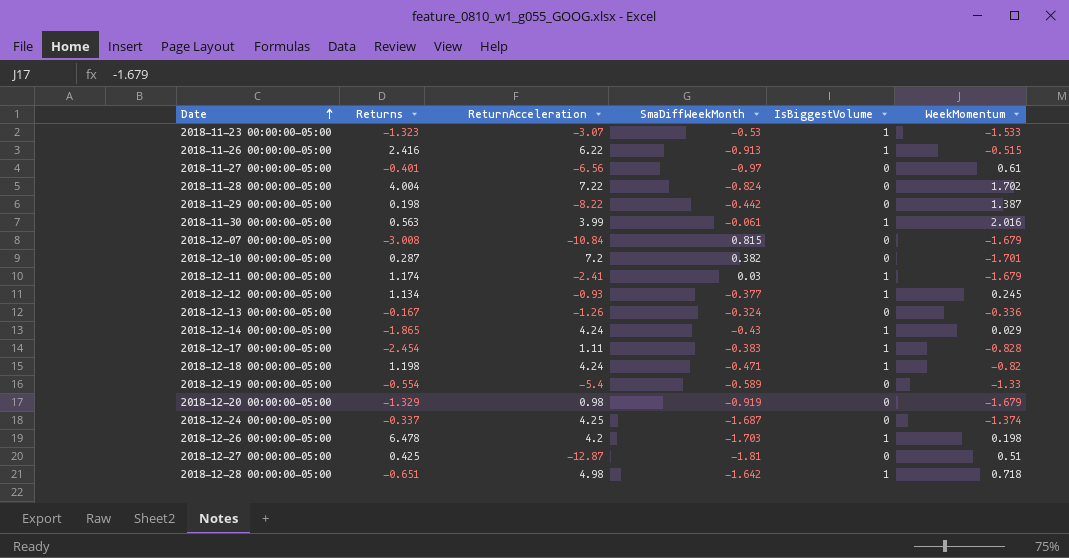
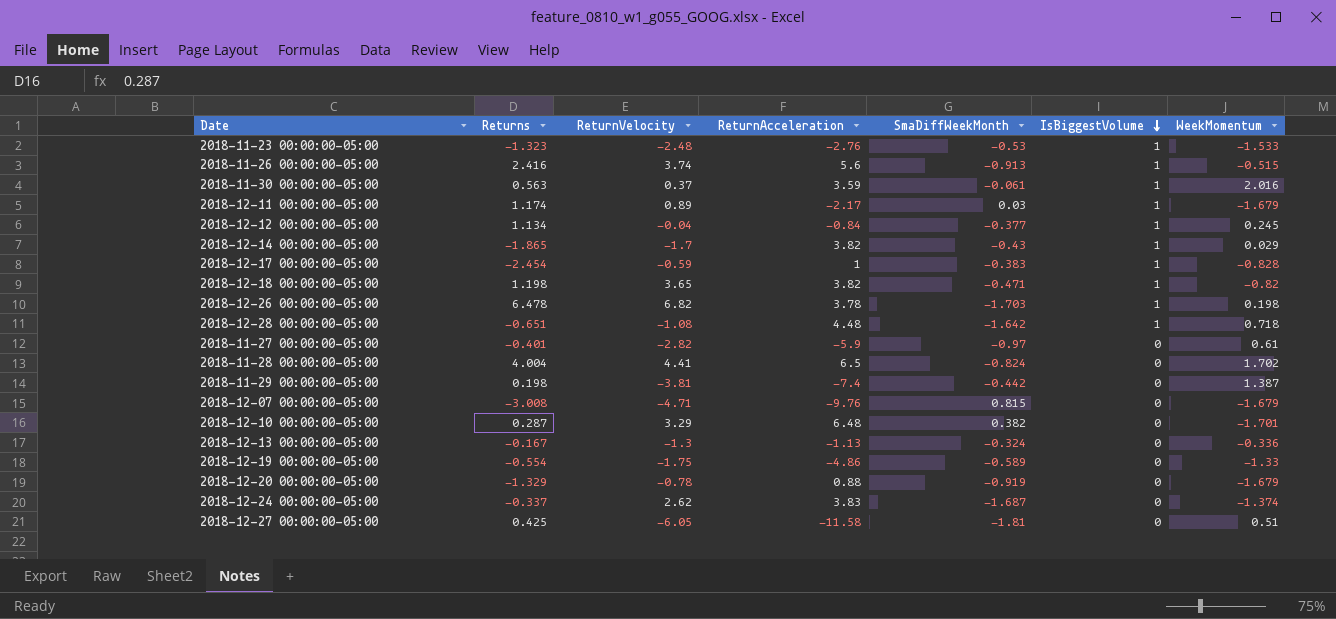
row order: Date ascending -> IsBiggestVolume descending
column ReturnVelocity | position: none -> 3
2018-11-23 00:00:00-05:00 | ReturnAcceleration: -3.07 -> -2.76
2018-11-26 00:00:00-05:00 | ReturnAcceleration: 6.22 -> 5.6
2018-11-30 00:00:00-05:00 | ReturnAcceleration: 3.99 -> 3.59
2018-12-11 00:00:00-05:00 | ReturnAcceleration: -2.41 -> -2.17
2018-12-12 00:00:00-05:00 | ReturnAcceleration: -0.93 -> -0.84
2018-12-14 00:00:00-05:00 | ReturnAcceleration: 4.24 -> 3.82
2018-12-17 00:00:00-05:00 | ReturnAcceleration: 1.11 -> 1
2018-12-18 00:00:00-05:00 | ReturnAcceleration: 4.24 -> 3.82
2018-12-26 00:00:00-05:00 | ReturnAcceleration: 4.2 -> 3.78
2018-12-28 00:00:00-05:00 | ReturnAcceleration: 4.98 -> 4.48
2018-11-27 00:00:00-05:00 | ReturnAcceleration: -6.56 -> -5.9
2018-11-28 00:00:00-05:00 | ReturnAcceleration: 7.22 -> 6.5
2018-11-29 00:00:00-05:00 | ReturnAcceleration: -8.22 -> -7.4
2018-12-07 00:00:00-05:00 | ReturnAcceleration: -10.84 -> -9.76
2018-12-10 00:00:00-05:00 | ReturnAcceleration: 7.2 -> 6.48
2018-12-13 00:00:00-05:00 | ReturnAcceleration: -1.26 -> -1.13
2018-12-19 00:00:00-05:00 | ReturnAcceleration: -5.4 -> -4.86
2018-12-20 00:00:00-05:00 | ReturnAcceleration: 0.98 -> 0.88
2018-12-24 00:00:00-05:00 | ReturnAcceleration: 4.25 -> 3.83
2018-12-27 00:00:00-05:00 | ReturnAcceleration: -12.87 -> -11.58

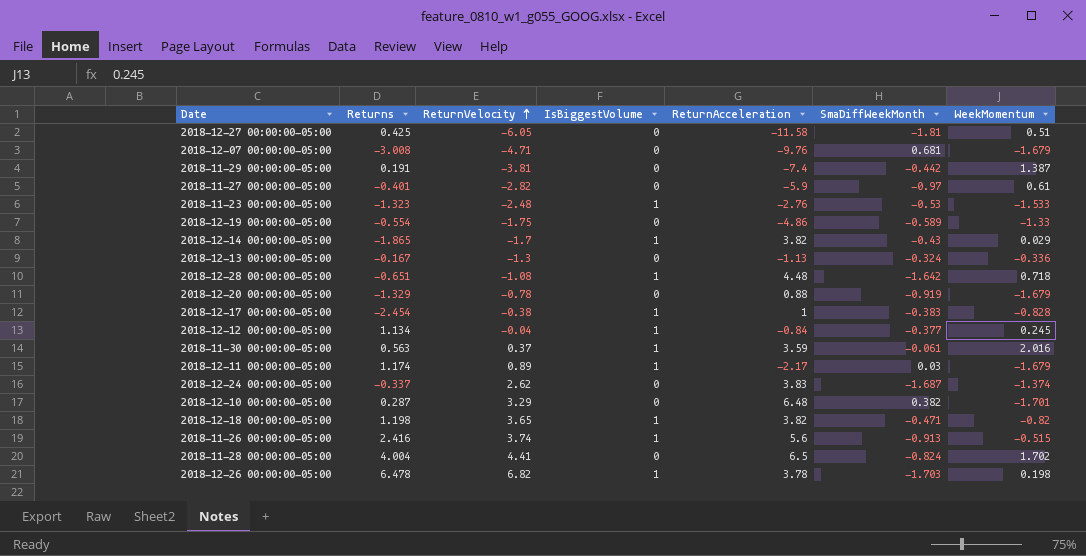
row order: IsBiggestVolume descending -> ReturnVelocity ascending
column IsBiggestVolume | position: 6 -> 4
2018-12-07 00:00:00-05:00 | SmaDiffWeekMonth: 0.815 -> 0.681
2018-11-29 00:00:00-05:00 | Returns: 0.198 -> 0.191
2018-12-17 00:00:00-05:00 | ReturnVelocity: -0.59 -> -0.38

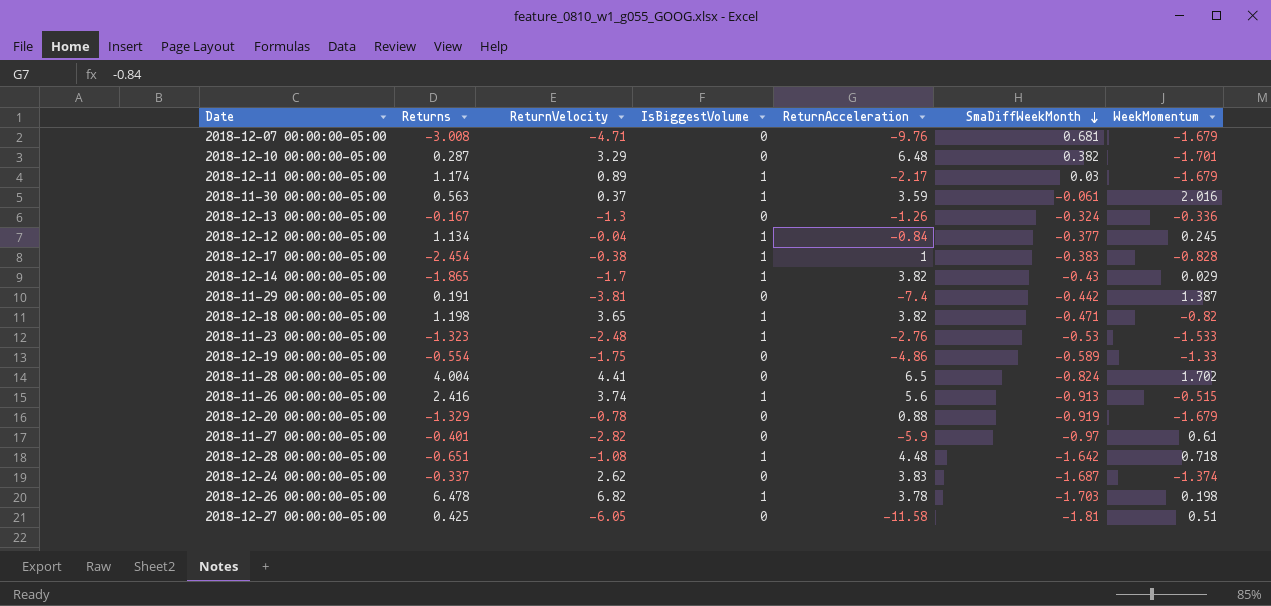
row order: ReturnVelocity ascending -> SmaDiffWeekMonth descending
2018-12-13 00:00:00-05:00 | ReturnAcceleration: -1.13 -> -1.26

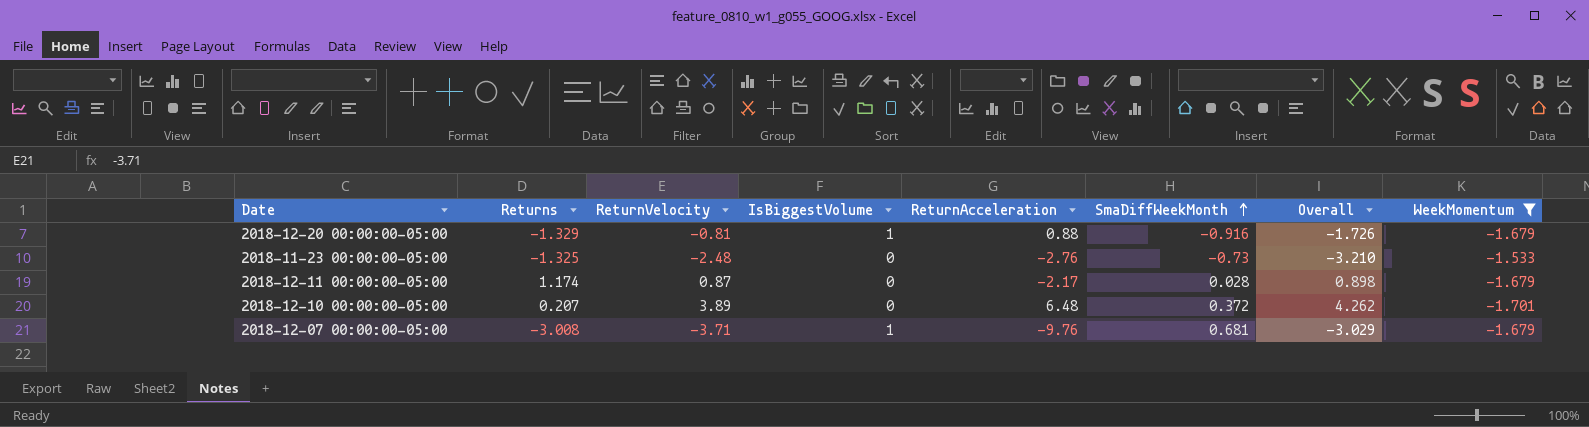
filter: none -> WeekMomentum <= -1.533
row order: SmaDiffWeekMonth descending -> SmaDiffWeekMonth ascending
column Overall | formula: none -> [ReturnVelocity] + [SmaDiffWeekMonth]
2018-12-20 00:00:00-05:00 | ReturnVelocity: -0.78 -> -0.81
2018-12-20 00:00:00-05:00 | IsBiggestVolume: 0 -> 1
2018-12-20 00:00:00-05:00 | SmaDiffWeekMonth: -0.919 -> -0.916
2018-11-23 00:00:00-05:00 | Returns: -1.323 -> -1.325
2018-11-23 00:00:00-05:00 | IsBiggestVolume: 1 -> 0
2018-11-23 00:00:00-05:00 | SmaDiffWeekMonth: -0.53 -> -0.73
2018-12-11 00:00:00-05:00 | ReturnVelocity: 0.89 -> 0.87
2018-12-11 00:00:00-05:00 | IsBiggestVolume: 1 -> 0
2018-12-11 00:00:00-05:00 | SmaDiffWeekMonth: 0.03 -> 0.028
2018-12-10 00:00:00-05:00 | Returns: 0.287 -> 0.207
2018-12-10 00:00:00-05:00 | ReturnVelocity: 3.29 -> 3.89
2018-12-10 00:00:00-05:00 | SmaDiffWeekMonth: 0.382 -> 0.372
2018-12-07 00:00:00-05:00 | ReturnVelocity: -4.71 -> -3.71
2018-12-07 00:00:00-05:00 | IsBiggestVolume: 0 -> 1

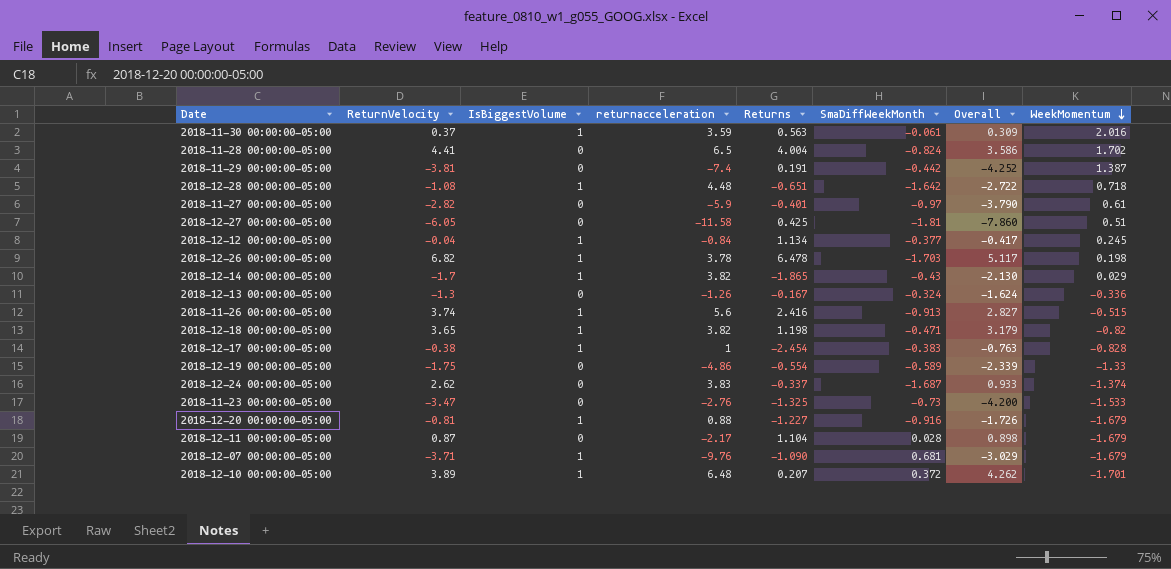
filter: WeekMomentum <= -1.533 -> none
row order: SmaDiffWeekMonth ascending -> WeekMomentum descending
column name: ReturnAcceleration -> returnacceleration
column Returns | position: 2 -> 5
2018-11-23 00:00:00-05:00 | ReturnVelocity: -2.48 -> -3.47
2018-11-23 00:00:00-05:00 | Overall: -3.210 -> -4.200
2018-12-20 00:00:00-05:00 | Returns: -1.329 -> -1.227
2018-12-11 00:00:00-05:00 | Returns: 1.174 -> 1.104
2018-12-07 00:00:00-05:00 | Returns: -3.008 -> -1.090
2018-12-10 00:00:00-05:00 | IsBiggestVolume: 0 -> 1

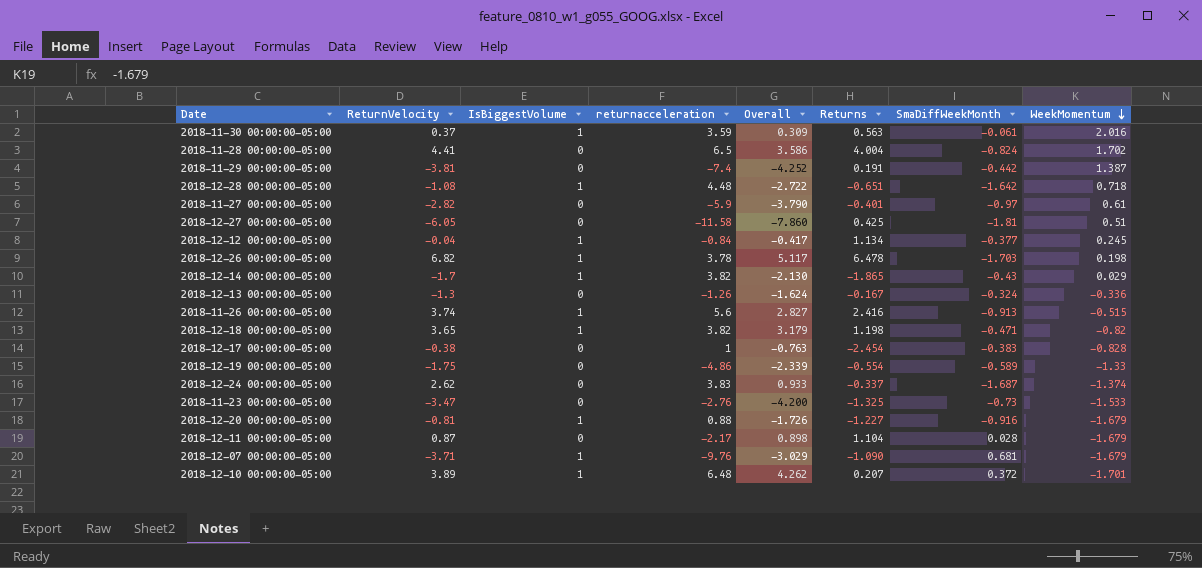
column Overall | position: 7 -> 5
2018-12-17 00:00:00-05:00 | IsBiggestVolume: 1 -> 0

